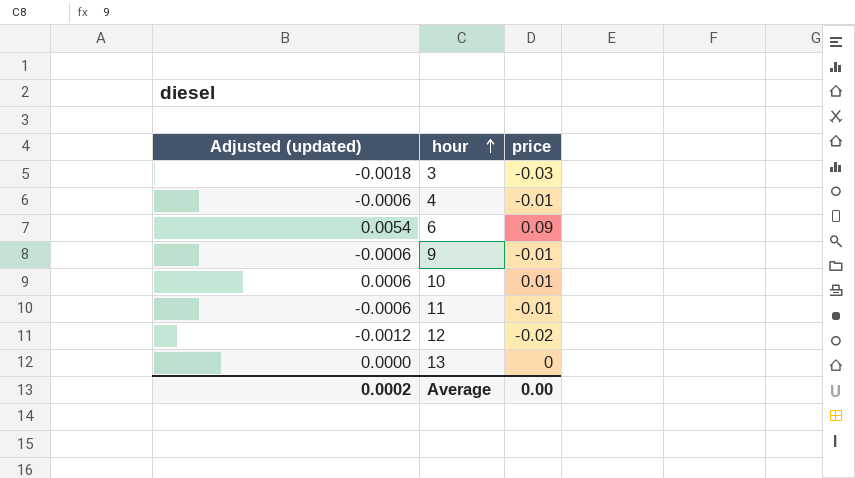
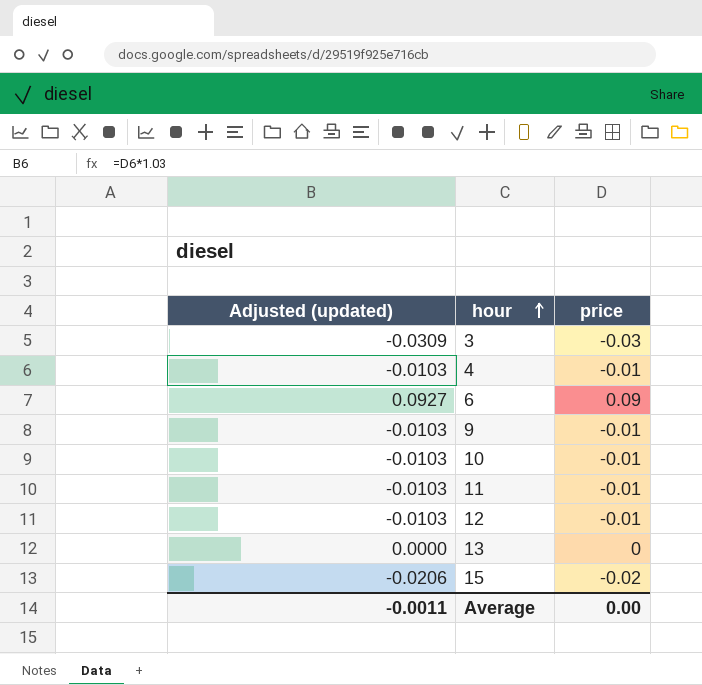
column Adjusted (updated) | formula: [price] * 0.06 -> [price] * 1.03
10 | price: 0.01 -> -0.01
12 | price: -0.02 -> -0.01
row 15: none -> -0.0206 | -0.02
Average | Adjusted (updated): 0.0002 -> -0.0011

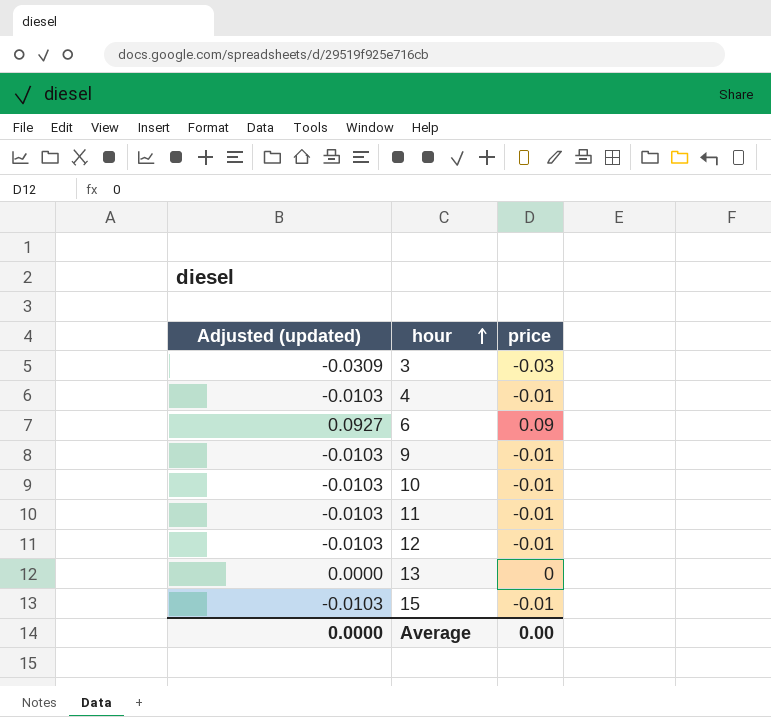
15 | Adjusted (updated): -0.0206 -> -0.0103
15 | price: -0.02 -> -0.01
Average | Adjusted (updated): -0.0011 -> 0.0000

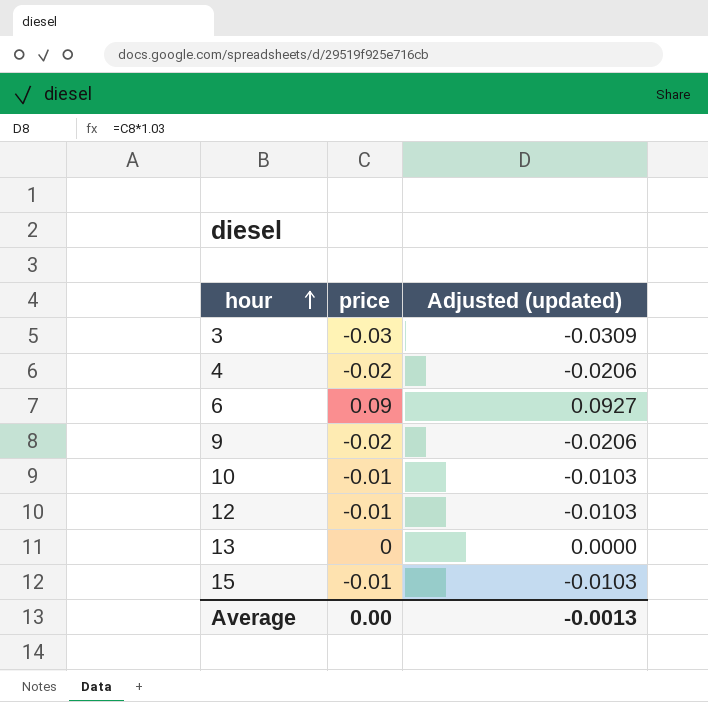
column Adjusted (updated) | position: 1 -> 3
row 11: -0.0103 | -0.01 -> none
4 | price: -0.01 -> -0.02
4 | Adjusted (updated): -0.0103 -> -0.0206
9 | price: -0.01 -> -0.02
9 | Adjusted (updated): -0.0103 -> -0.0206
Average | Adjusted (updated): 0.0000 -> -0.0013

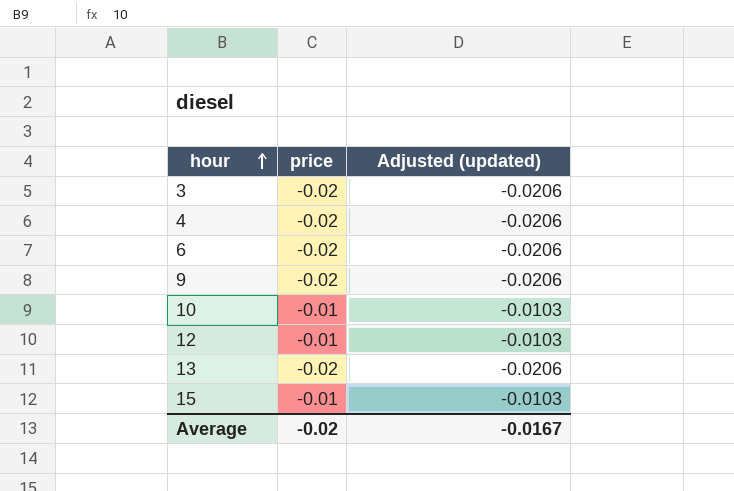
3 | price: -0.03 -> -0.02
3 | Adjusted (updated): -0.0309 -> -0.0206
6 | price: 0.09 -> -0.02
6 | Adjusted (updated): 0.0927 -> -0.0206
13 | price: 0 -> -0.02
13 | Adjusted (updated): 0.0000 -> -0.0206
Average | price: 0.00 -> -0.02
Average | Adjusted (updated): -0.0013 -> -0.0167

